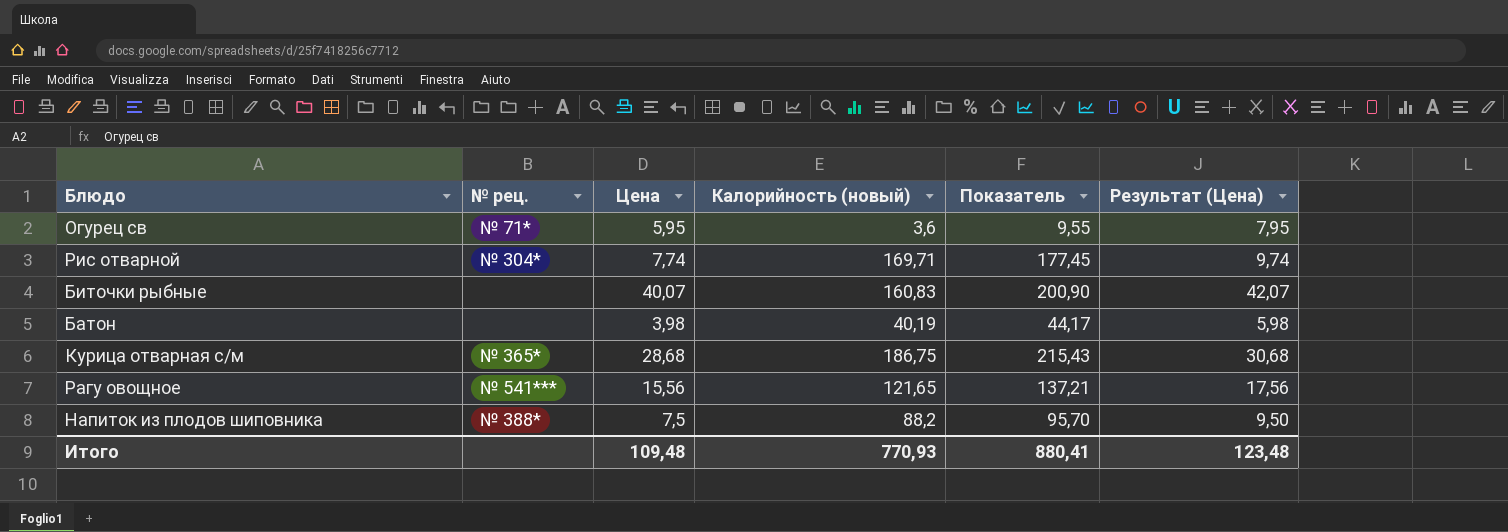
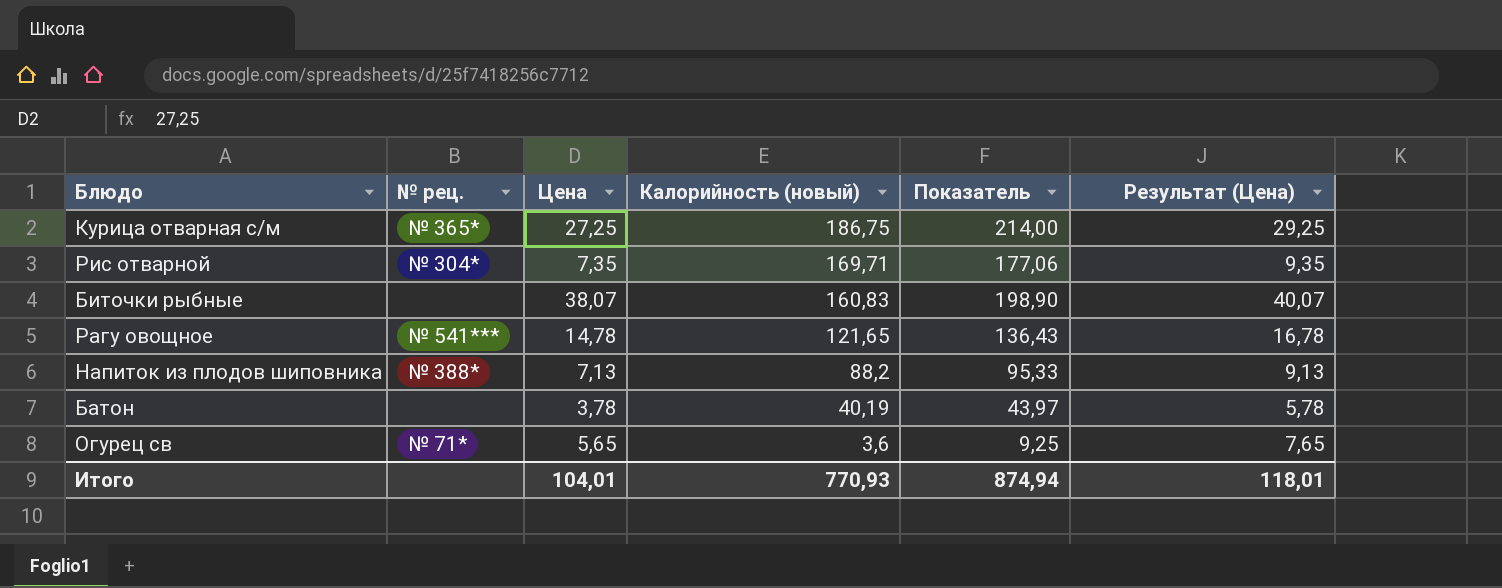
row order: none -> Калорийность (новый) descending
Курица отварная с/м | Цена: 28,68 -> 27,25
Курица отварная с/м | Показатель: 215,43 -> 214,00
Курица отварная с/м | Результат (Цена): 30,68 -> 29,25
Рис отварной | Цена: 7,74 -> 7,35
Рис отварной | Показатель: 177,45 -> 177,06
Рис отварной | Результат (Цена): 9,74 -> 9,35
Биточки рыбные | Цена: 40,07 -> 38,07
Биточки рыбные | Показатель: 200,90 -> 198,90
Биточки рыбные | Результат (Цена): 42,07 -> 40,07
Рагу овощное | Цена: 15,56 -> 14,78
Рагу овощное | Показатель: 137,21 -> 136,43
Рагу овощное | Результат (Цена): 17,56 -> 16,78
Напиток из плодов шиповника | Цена: 7,5 -> 7,13
Напиток из плодов шиповника | Показатель: 95,70 -> 95,33
Напиток из плодов шиповника | Результат (Цена): 9,50 -> 9,13
Батон | Цена: 3,98 -> 3,78
Батон | Показатель: 44,17 -> 43,97
Батон | Результат (Цена): 5,98 -> 5,78
Огурец св | Цена: 5,95 -> 5,65
Огурец св | Показатель: 9,55 -> 9,25
Огурец св | Результат (Цена): 7,95 -> 7,65
Итого | Цена: 109,48 -> 104,01
Итого | Показатель: 880,41 -> 874,94
Итого | Результат (Цена): 123,48 -> 118,01

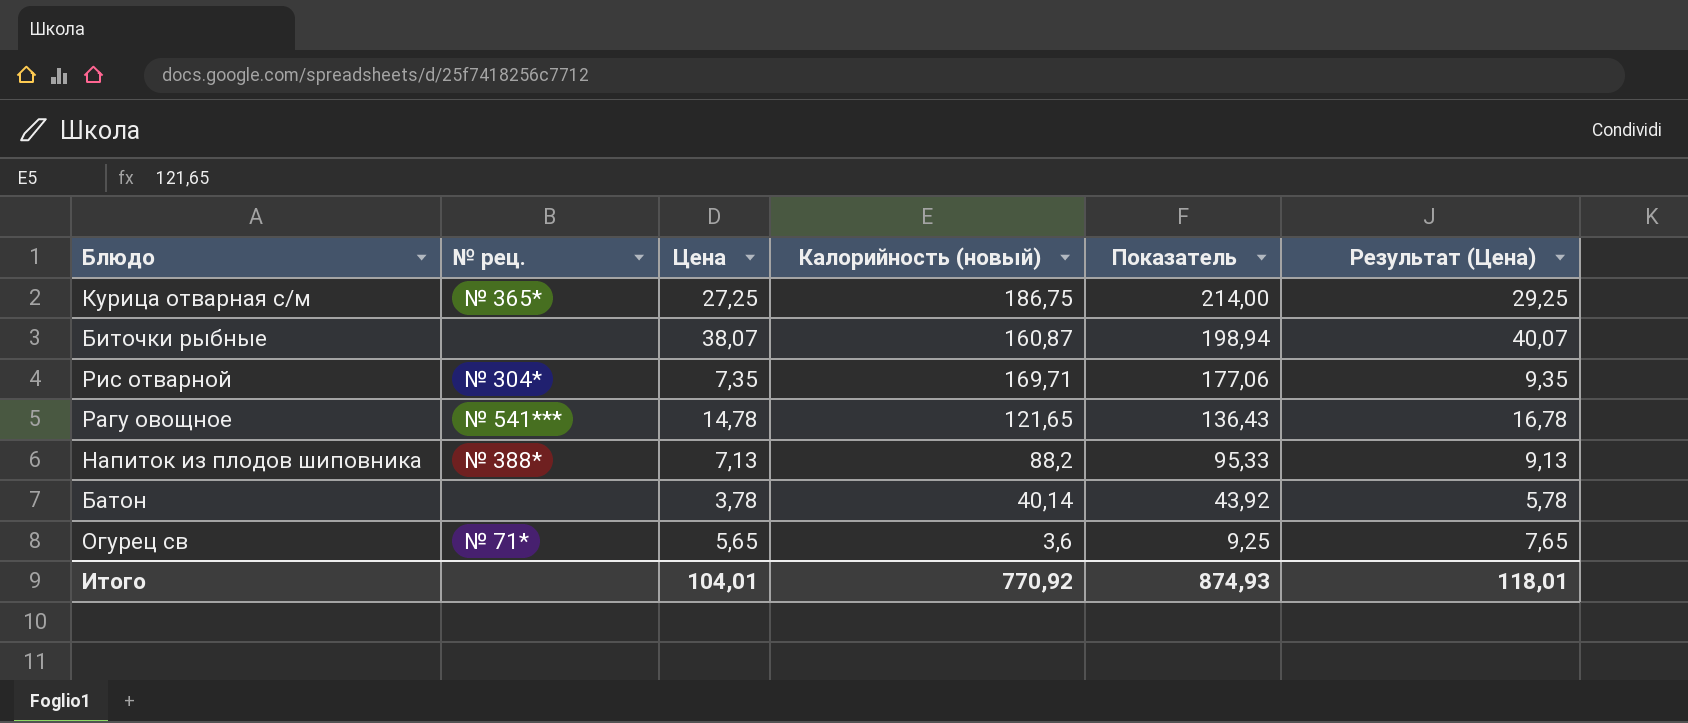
row order: Калорийность (новый) descending -> Показатель descending
Биточки рыбные | Калорийность (новый): 160,83 -> 160,87
Биточки рыбные | Показатель: 198,90 -> 198,94
Батон | Калорийность (новый): 40,19 -> 40,14
Батон | Показатель: 43,97 -> 43,92
Итого | Калорийность (новый): 770,93 -> 770,92
Итого | Показатель: 874,94 -> 874,93

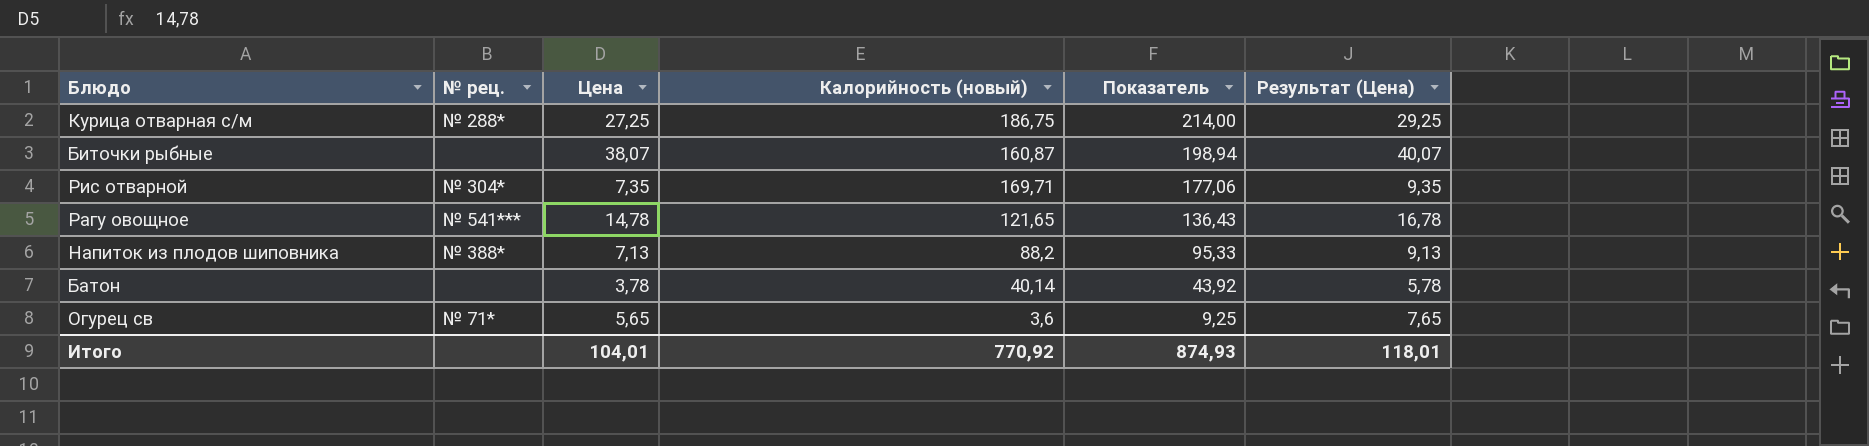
Курица отварная с/м | № рец.: № 365* -> № 288*

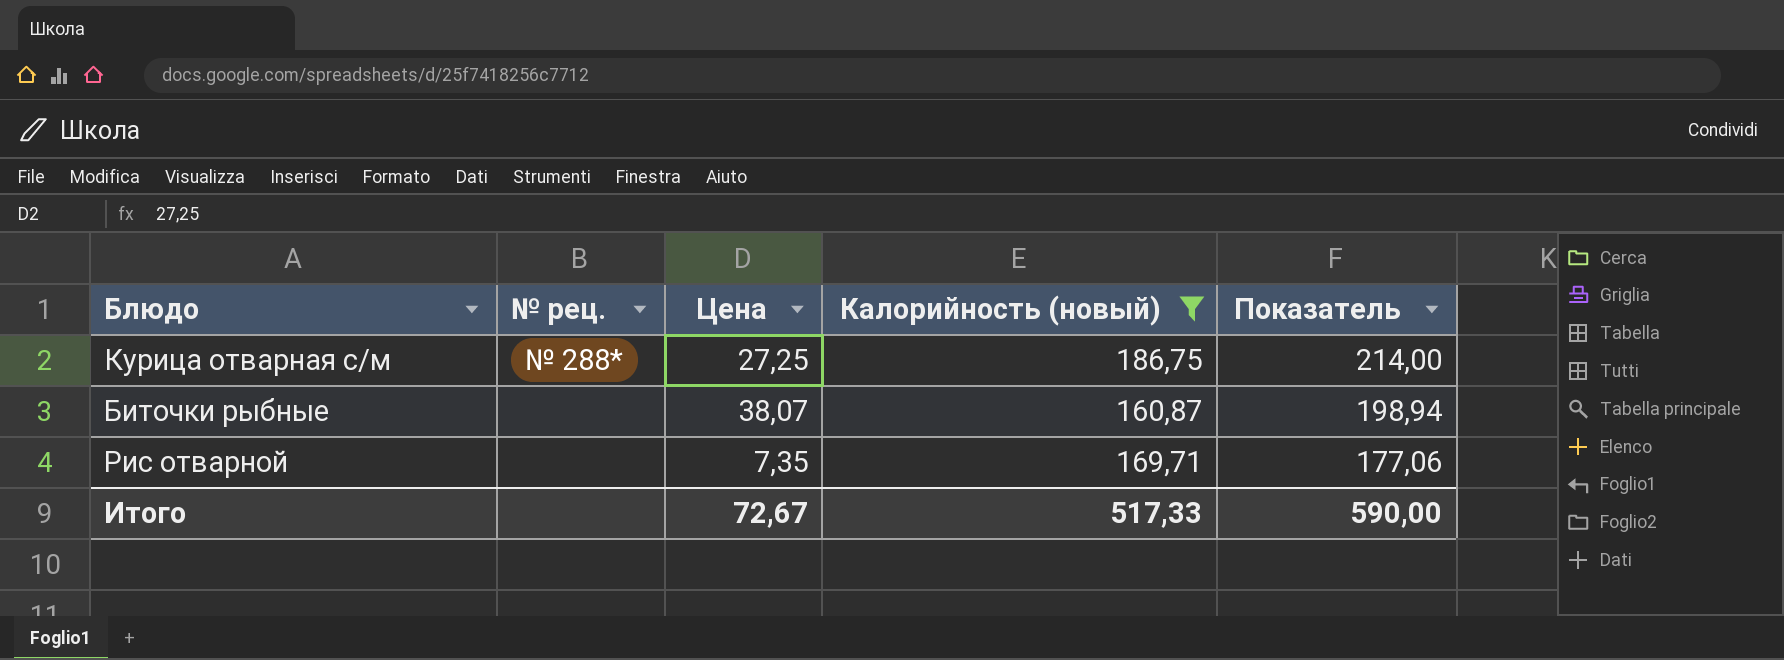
filter: none -> Калорийность (новый) >= 160,87
column Результат (Цена) | formula: [Цена] + 2 -> none
Рис отварной | № рец.: № 304* -> none
Итого | Цена: 104,01 -> 72,67
Итого | Калорийность (новый): 770,92 -> 517,33
Итого | Показатель: 874,93 -> 590,00

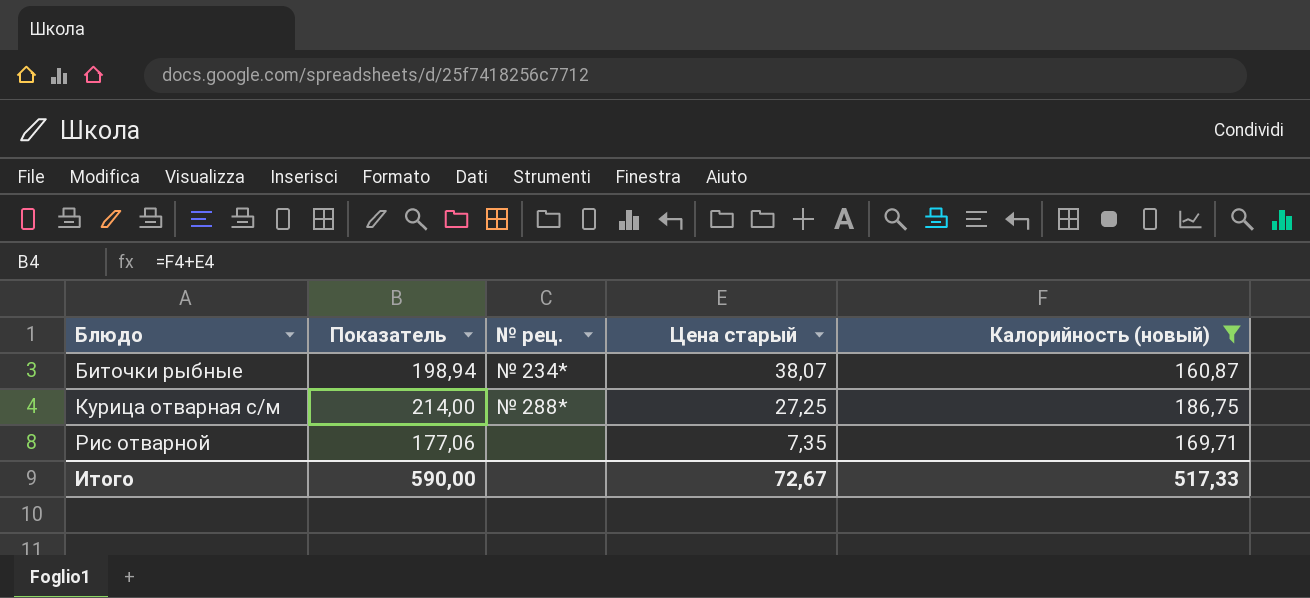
row order: Показатель descending -> Блюдо ascending
column Показатель | position: 5 -> 2
column name: Цена -> Цена старый
Биточки рыбные | № рец.: none -> № 234*

